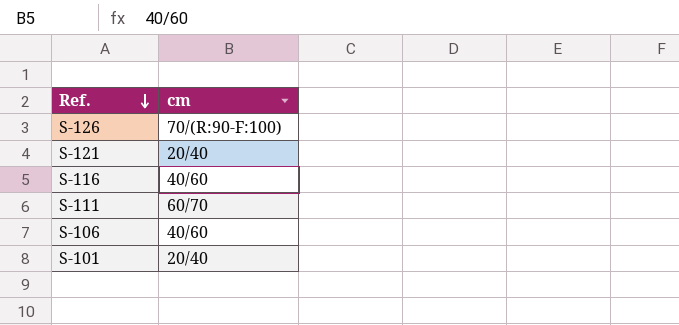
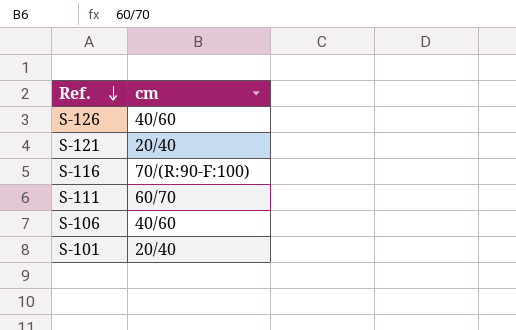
S-126 | cm: 70/(R:90-F:100) -> 40/60
S-116 | cm: 40/60 -> 70/(R:90-F:100)

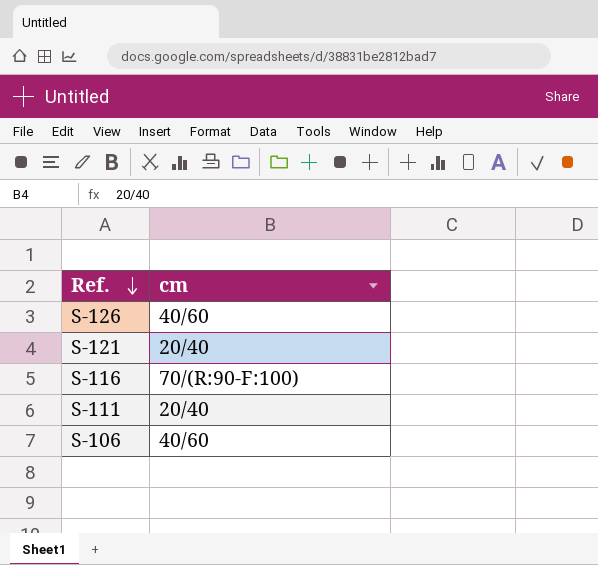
row S-101: 20/40 -> none
S-111 | cm: 60/70 -> 20/40

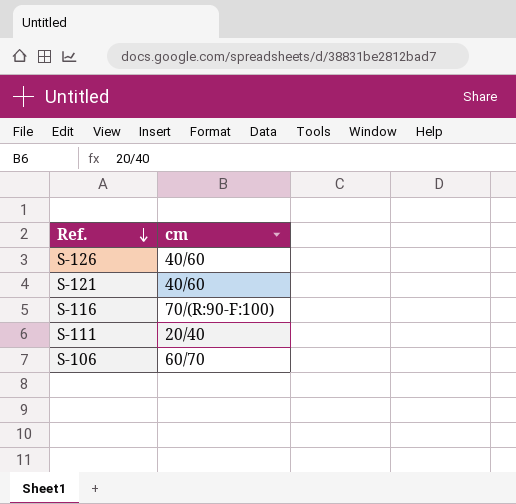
S-121 | cm: 20/40 -> 40/60
S-106 | cm: 40/60 -> 60/70

